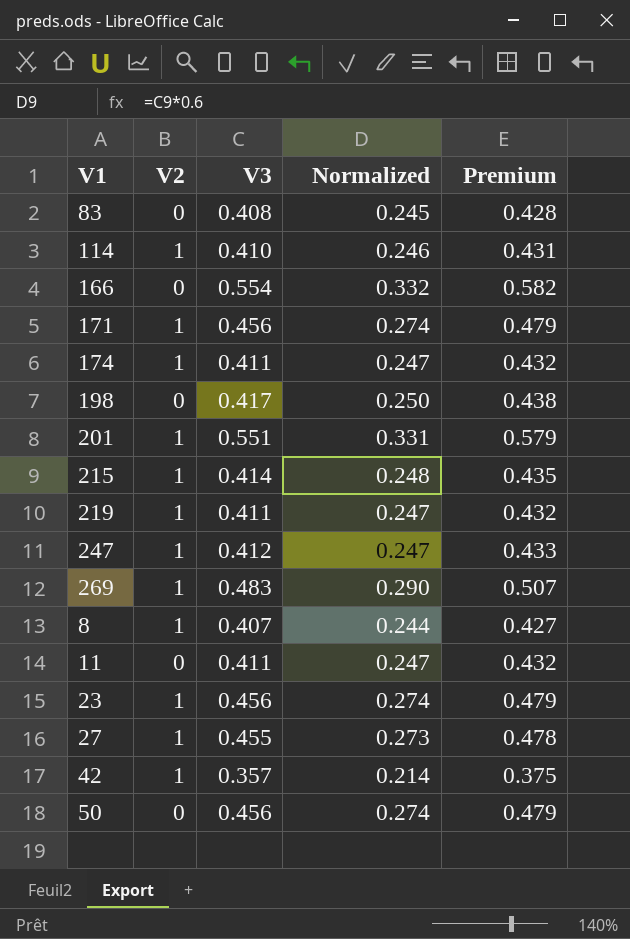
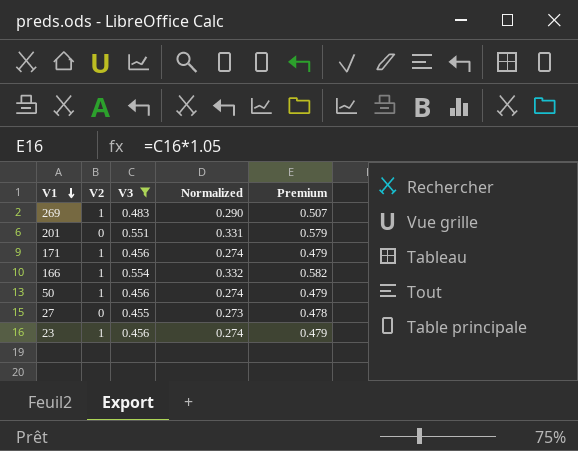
filter: none -> V3 >= 0.455
row order: none -> V1 descending
201 | V2: 1 -> 0
166 | V2: 0 -> 1
50 | V2: 0 -> 1
27 | V2: 1 -> 0

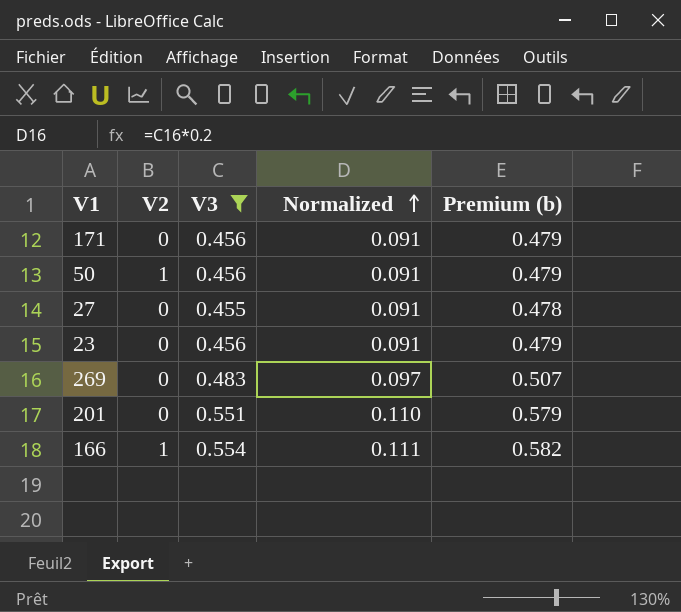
row order: V1 descending -> Normalized ascending
column Normalized | formula: [V3] * 0.6 -> [V3] * 0.2
column name: Premium -> Premium (b)
171 | V2: 1 -> 0
23 | V2: 1 -> 0
269 | V2: 1 -> 0

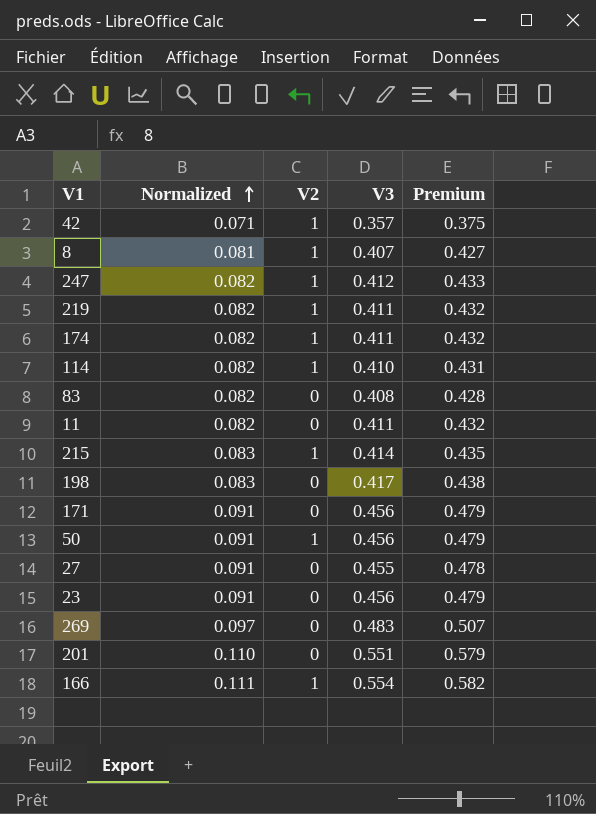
filter: V3 >= 0.455 -> none
column Normalized | position: 4 -> 2
column name: Premium (b) -> Premium

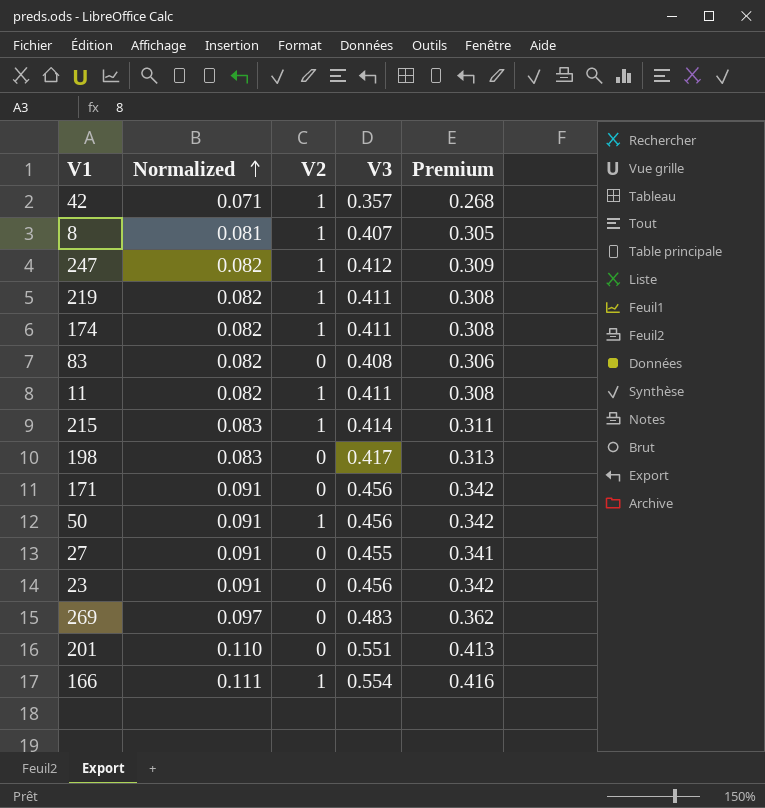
column Premium | formula: [V3] * 1.05 -> [V3] * 0.75
row 114: 0.082 | 1 | 0.410 | 0.431 -> none
11 | V2: 0 -> 1

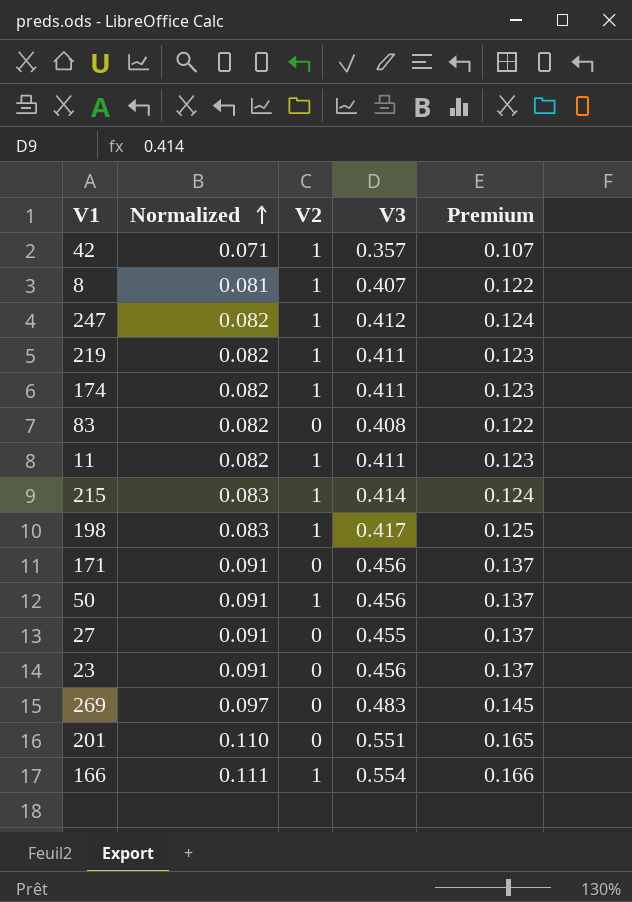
column Premium | formula: [V3] * 0.75 -> [V3] * 0.3
198 | V2: 0 -> 1

